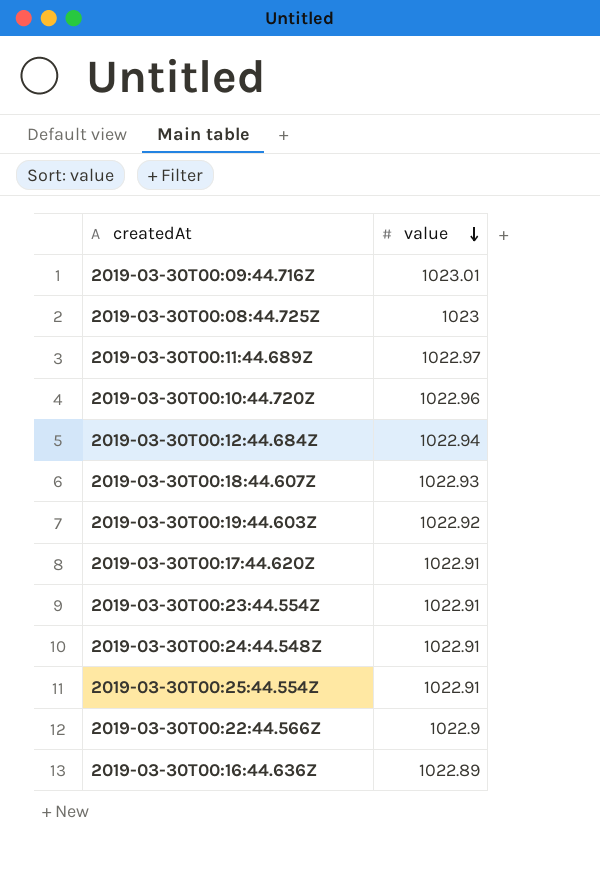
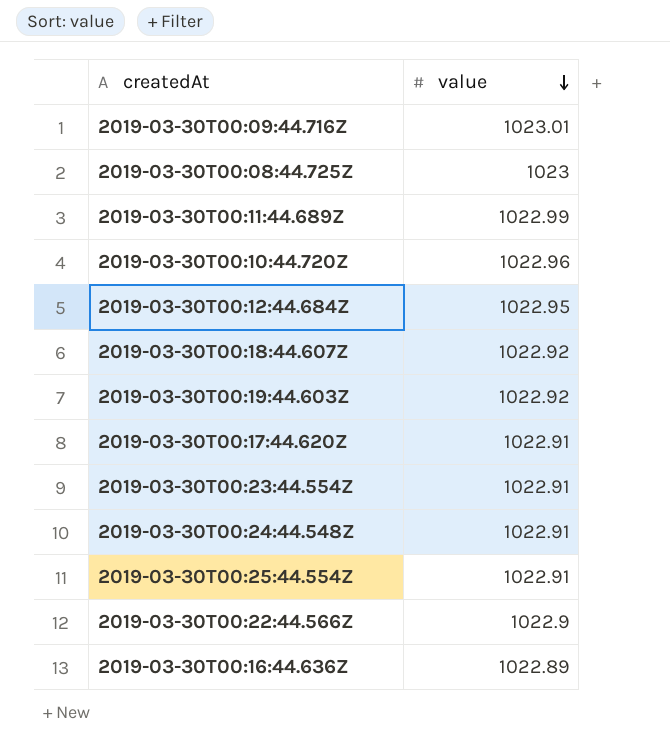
2019-03-30T00:11:44.689Z | value: 1022.97 -> 1022.99
2019-03-30T00:12:44.684Z | value: 1022.94 -> 1022.95
2019-03-30T00:18:44.607Z | value: 1022.93 -> 1022.92

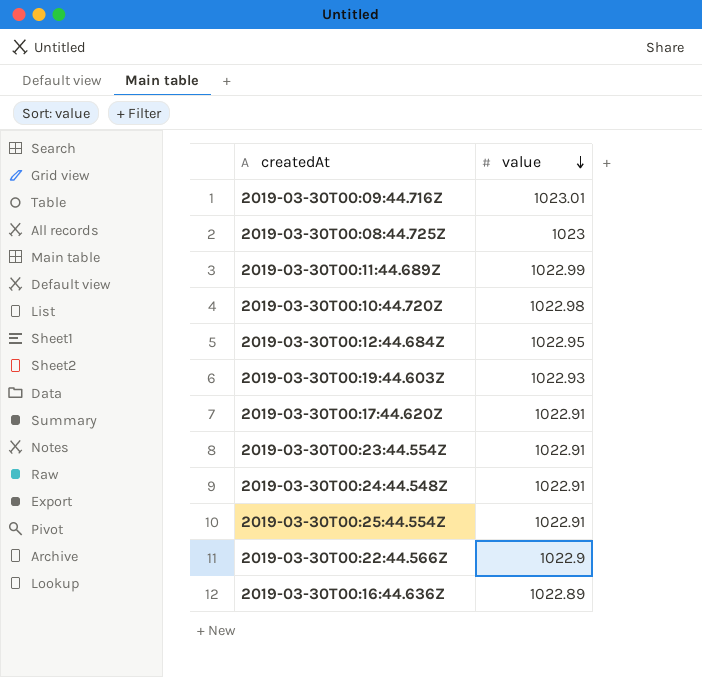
row 2019-03-30T00:18:44.607Z: 1022.92 -> none
2019-03-30T00:10:44.720Z | value: 1022.96 -> 1022.98
2019-03-30T00:19:44.603Z | value: 1022.92 -> 1022.93

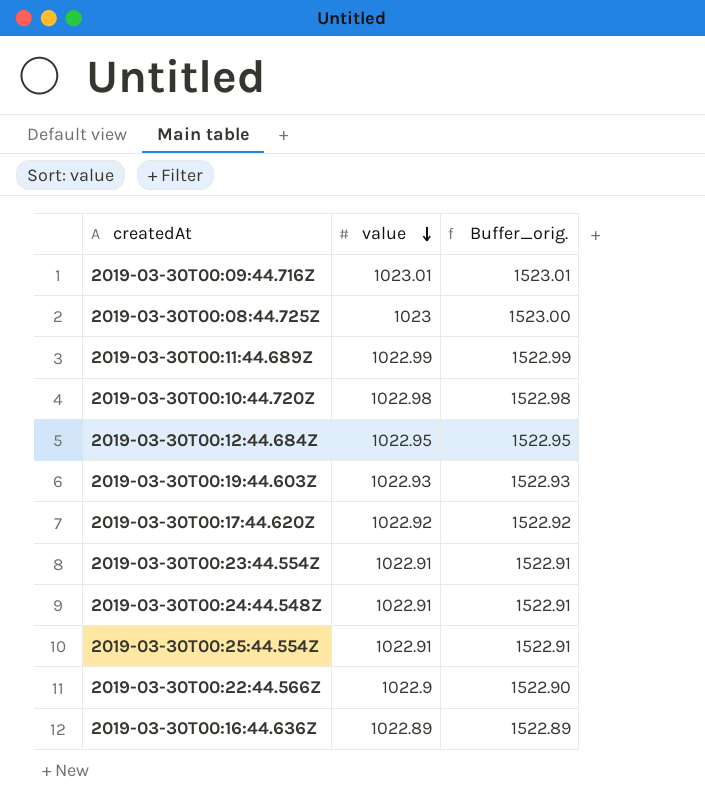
column Buffer_orig. | formula: none -> [value] + 500
2019-03-30T00:17:44.620Z | value: 1022.91 -> 1022.92

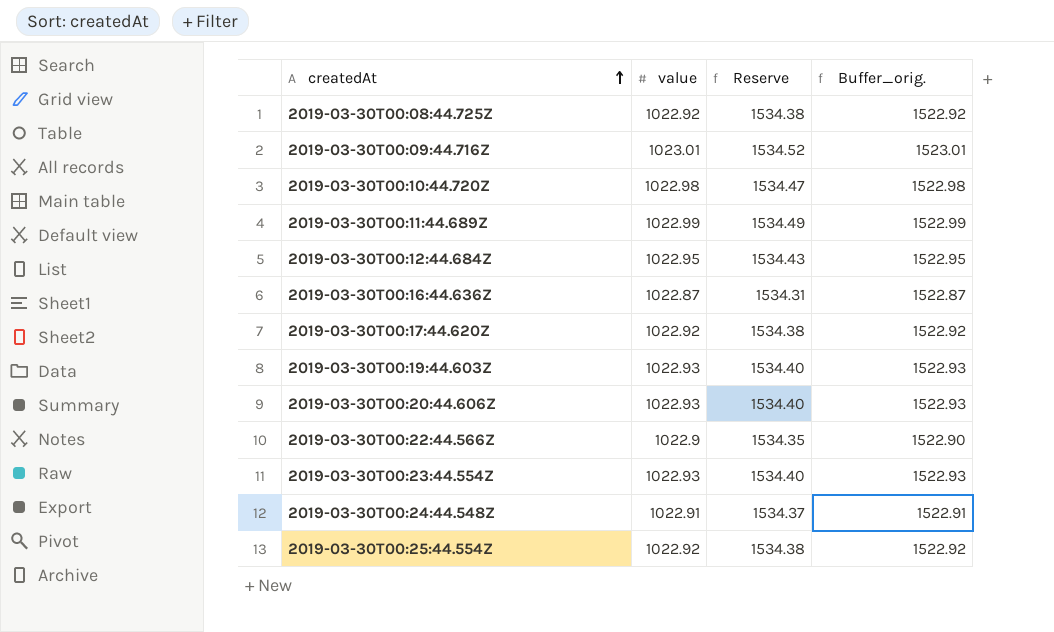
row order: value descending -> createdAt ascending
column Reserve | formula: none -> [value] * 1.5
2019-03-30T00:08:44.725Z | value: 1023 -> 1022.92
2019-03-30T00:08:44.725Z | Buffer_orig.: 1523.00 -> 1522.92
2019-03-30T00:16:44.636Z | value: 1022.89 -> 1022.87
2019-03-30T00:16:44.636Z | Buffer_orig.: 1522.89 -> 1522.87
row 2019-03-30T00:20:44.606Z: none -> 1022.93 | 1534.40 | 1522.93
2019-03-30T00:23:44.554Z | value: 1022.91 -> 1022.93
2019-03-30T00:23:44.554Z | Buffer_orig.: 1522.91 -> 1522.93
2019-03-30T00:25:44.554Z | value: 1022.91 -> 1022.92
2019-03-30T00:25:44.554Z | Buffer_orig.: 1522.91 -> 1522.92

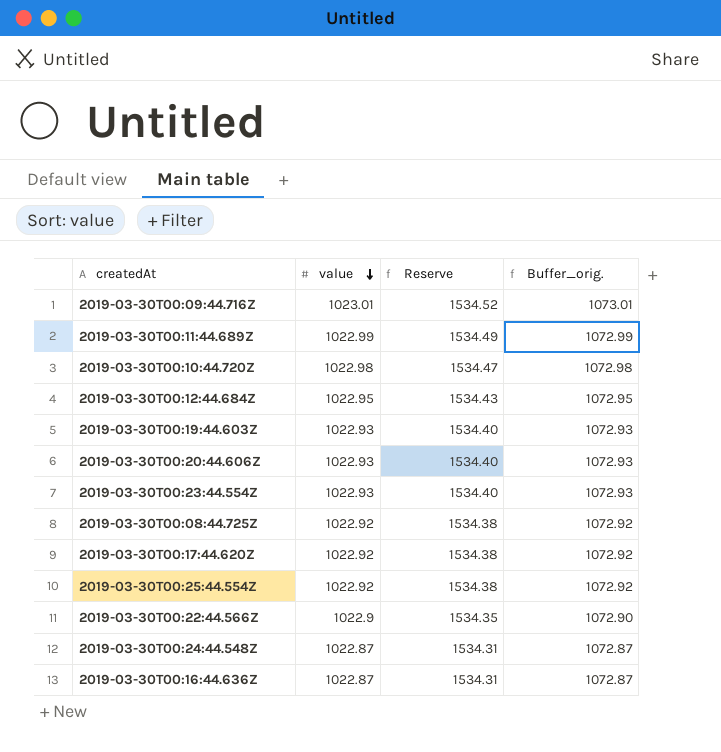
row order: createdAt ascending -> value descending
column Buffer_orig. | formula: [value] + 500 -> [value] + 50
2019-03-30T00:24:44.548Z | value: 1022.91 -> 1022.87
2019-03-30T00:24:44.548Z | Reserve: 1534.37 -> 1534.31

